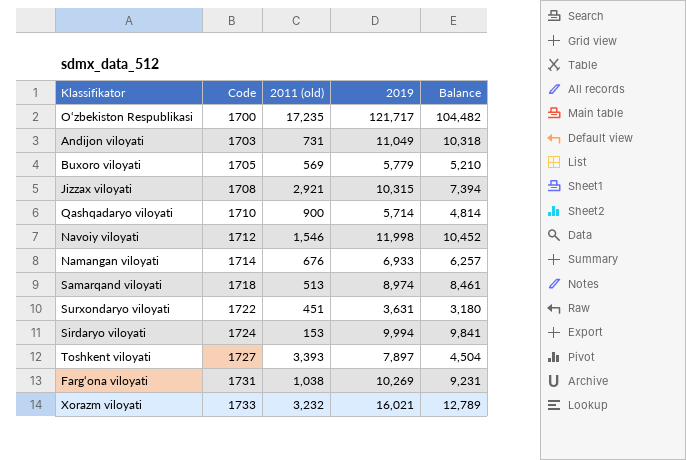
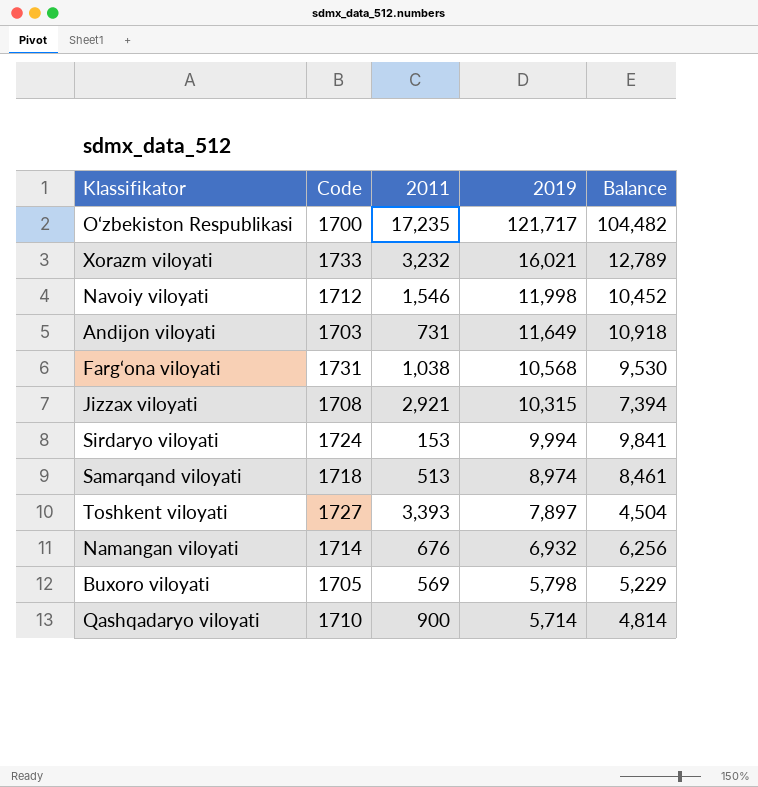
row order: Code ascending -> 2019 descending
column name: 2011 (old) -> 2011
row Surxondaryo viloyati: 1722 | 451 | 3,631 | 3,180 -> none
Andijon viloyati | 2019: 11,049 -> 11,649
Andijon viloyati | Balance: 10,318 -> 10,918
Farg‘ona viloyati | 2019: 10,269 -> 10,568
Farg‘ona viloyati | Balance: 9,231 -> 9,530
Namangan viloyati | 2019: 6,933 -> 6,932
Namangan viloyati | Balance: 6,257 -> 6,256
Buxoro viloyati | 2019: 5,779 -> 5,798
Buxoro viloyati | Balance: 5,210 -> 5,229

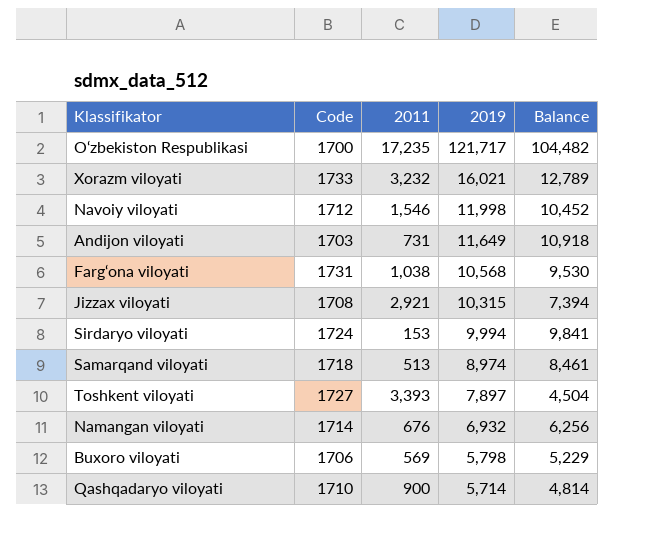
Buxoro viloyati | Code: 1705 -> 1706

